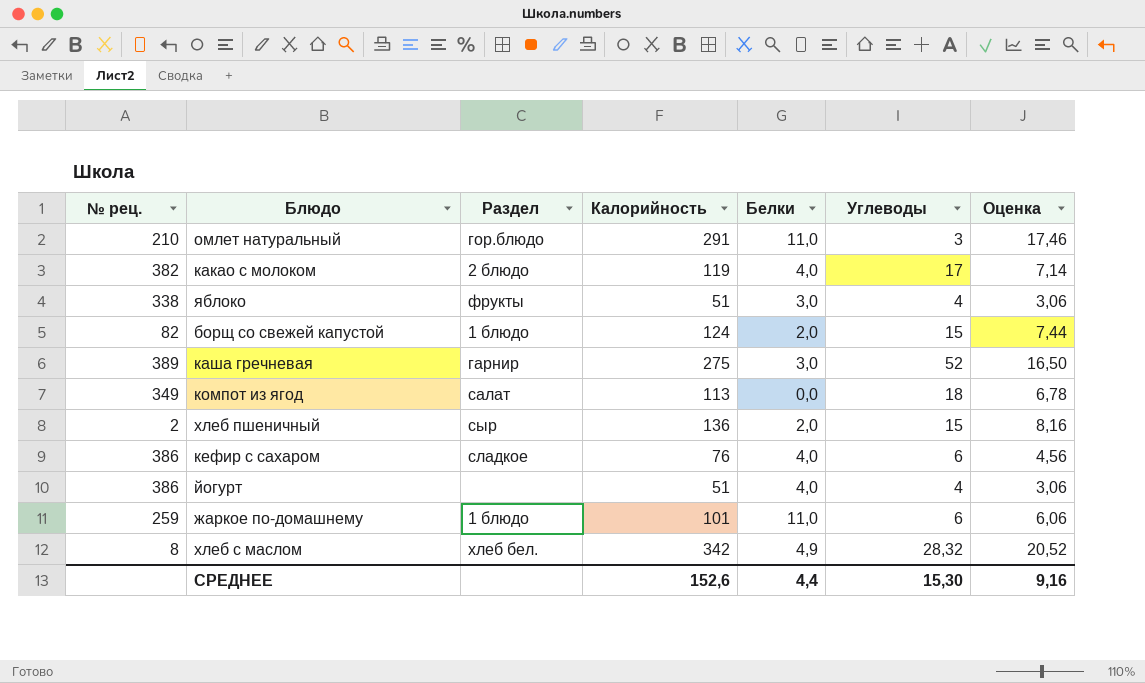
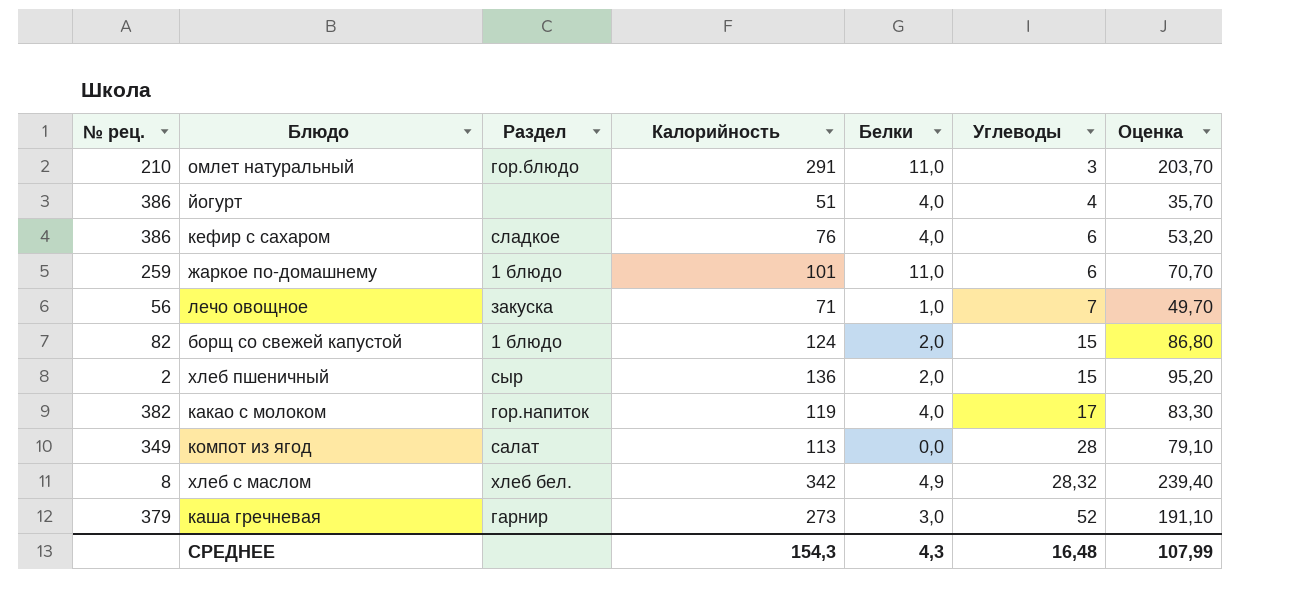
row order: none -> Углеводы ascending
column Оценка | formula: [Калорийность] * 0,06 -> [Калорийность] * 0,7
row яблоко: 338 | фрукты | 51 | 3,0 | 4 | 3,06 -> none
row лечо овощное: none -> 56 | закуска | 71 | 1,0 | 7 | 49,70
какао с молоком | Раздел: 2 блюдо -> гор.напиток
компот из ягод | Углеводы: 18 -> 28
каша гречневая | № рец.: 389 -> 379
каша гречневая | Калорийность: 275 -> 273
СРЕДНЕЕ | Калорийность: 152,6 -> 154,3
СРЕДНЕЕ | Белки: 4,4 -> 4,3
СРЕДНЕЕ | Углеводы: 15,30 -> 16,48
СРЕДНЕЕ | Оценка: 9,16 -> 107,99

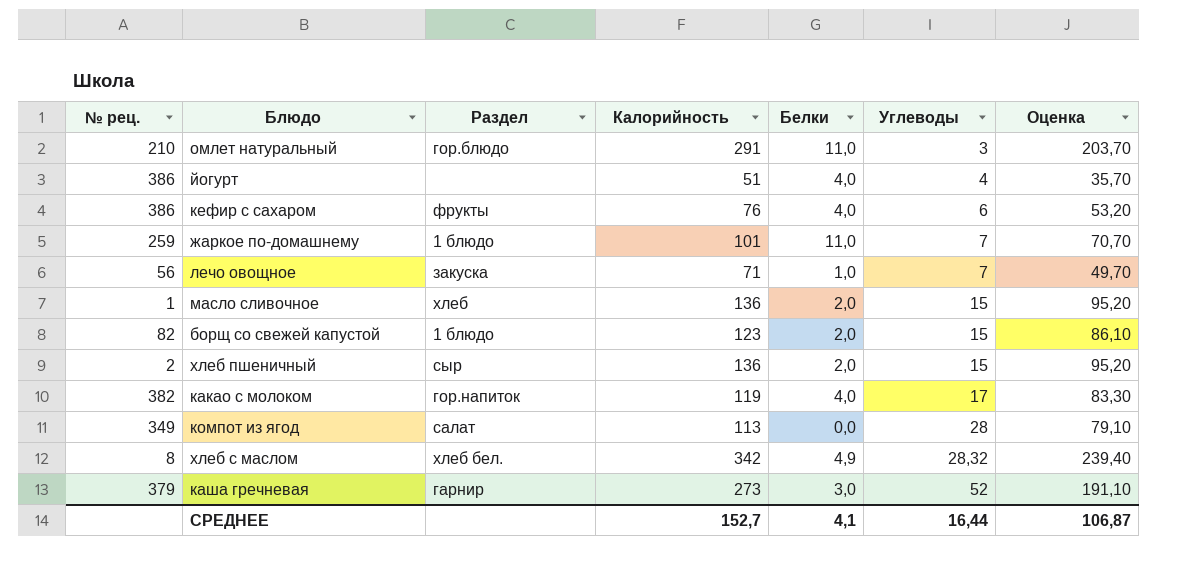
кефир с сахаром | Раздел: сладкое -> фрукты
жаркое по-домашнему | Углеводы: 6 -> 7
row масло сливочное: none -> 1 | хлеб | 136 | 2,0 | 15 | 95,20
борщ со свежей капустой | Калорийность: 124 -> 123
борщ со свежей капустой | Оценка: 86,80 -> 86,10
СРЕДНЕЕ | Калорийность: 154,3 -> 152,7
СРЕДНЕЕ | Белки: 4,3 -> 4,1
СРЕДНЕЕ | Углеводы: 16,48 -> 16,44
СРЕДНЕЕ | Оценка: 107,99 -> 106,87

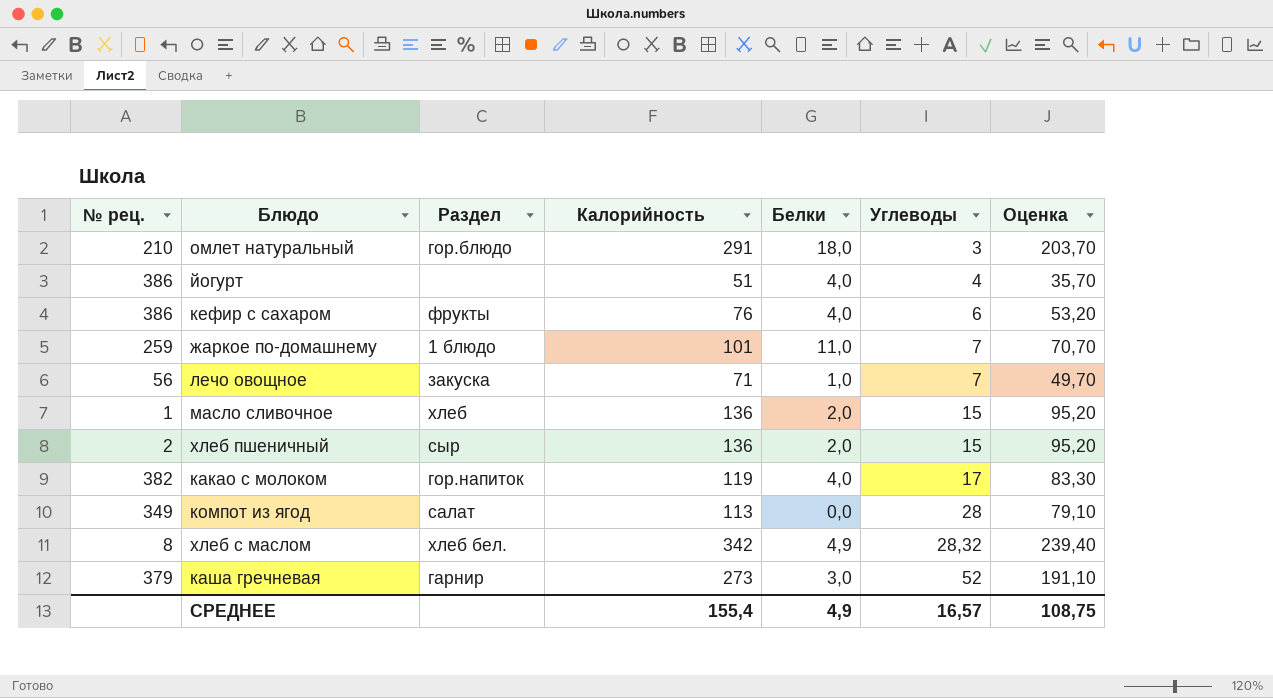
row борщ со свежей капустой: 82 | 1 блюдо | 123 | 2,0 | 15 | 86,10 -> none
омлет натуральный | Белки: 11,0 -> 18,0
СРЕДНЕЕ | Калорийность: 152,7 -> 155,4
СРЕДНЕЕ | Белки: 4,1 -> 4,9
СРЕДНЕЕ | Углеводы: 16,44 -> 16,57
СРЕДНЕЕ | Оценка: 106,87 -> 108,75

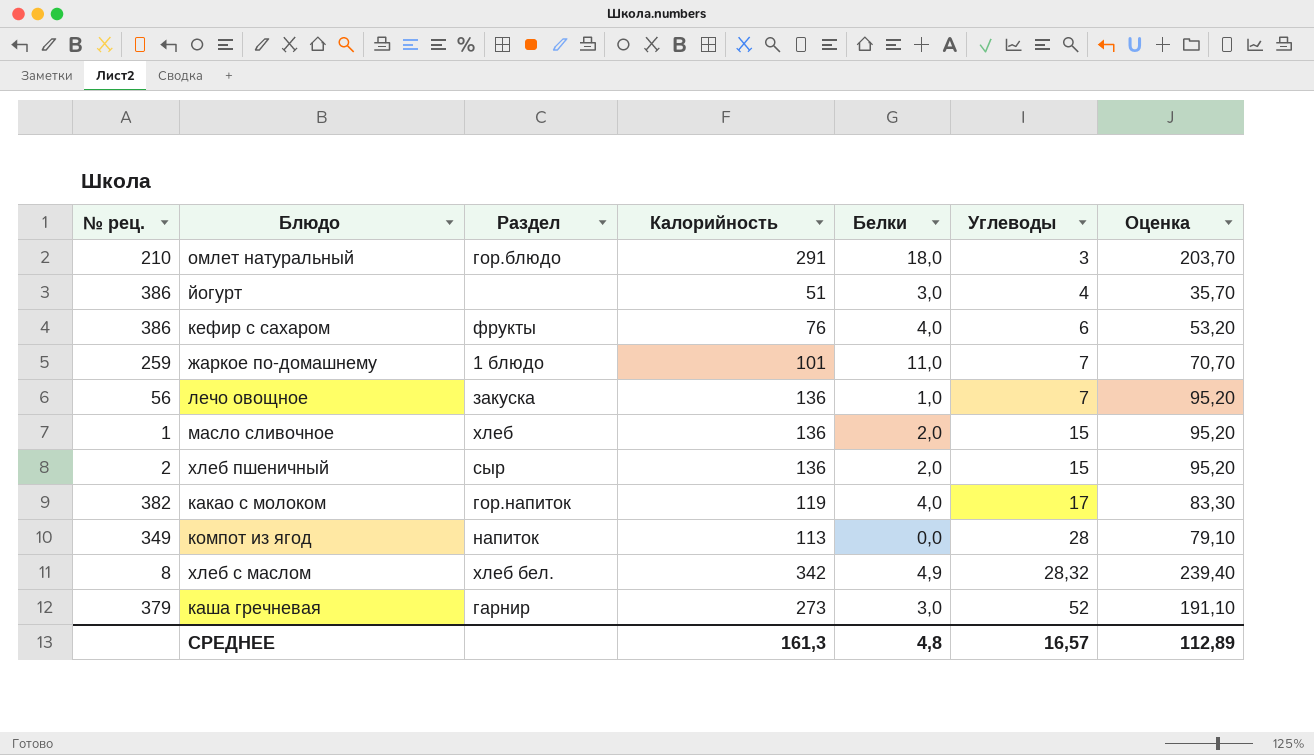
йогурт | Белки: 4,0 -> 3,0
лечо овощное | Калорийность: 71 -> 136
лечо овощное | Оценка: 49,70 -> 95,20
компот из ягод | Раздел: салат -> напиток
СРЕДНЕЕ | Калорийность: 155,4 -> 161,3
СРЕДНЕЕ | Белки: 4,9 -> 4,8
СРЕДНЕЕ | Оценка: 108,75 -> 112,89

